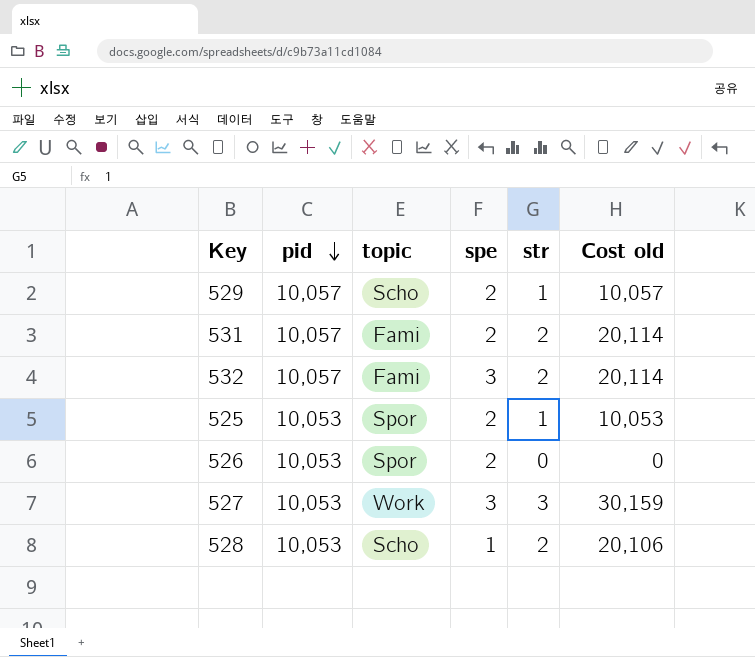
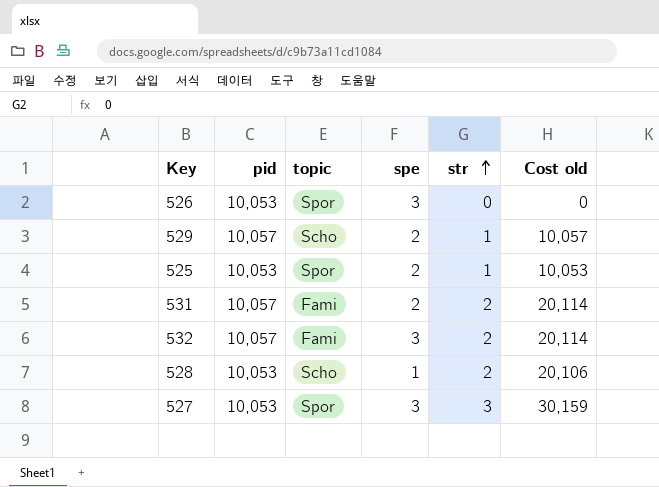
row order: pid descending -> str ascending
526 | spe: 2 -> 3
527 | topic: Work -> Spor

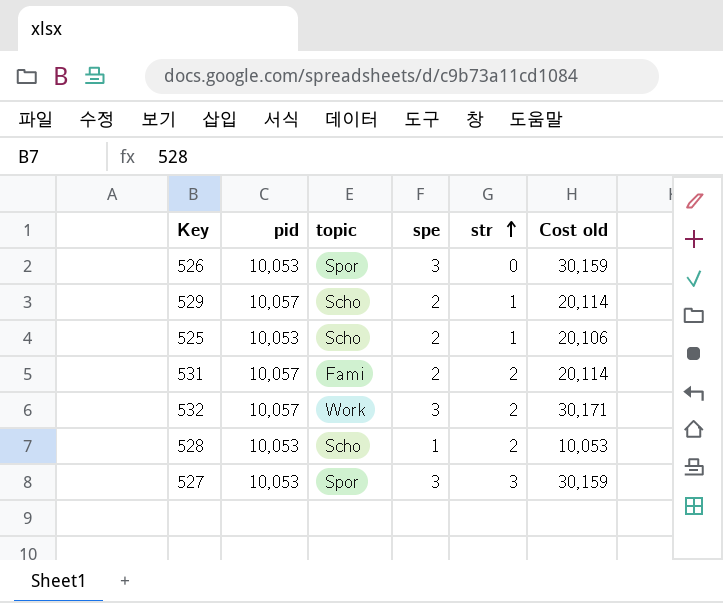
column Cost old | formula: [pid] * [str] -> [pid] * [spe]
525 | topic: Spor -> Scho
532 | topic: Fami -> Work

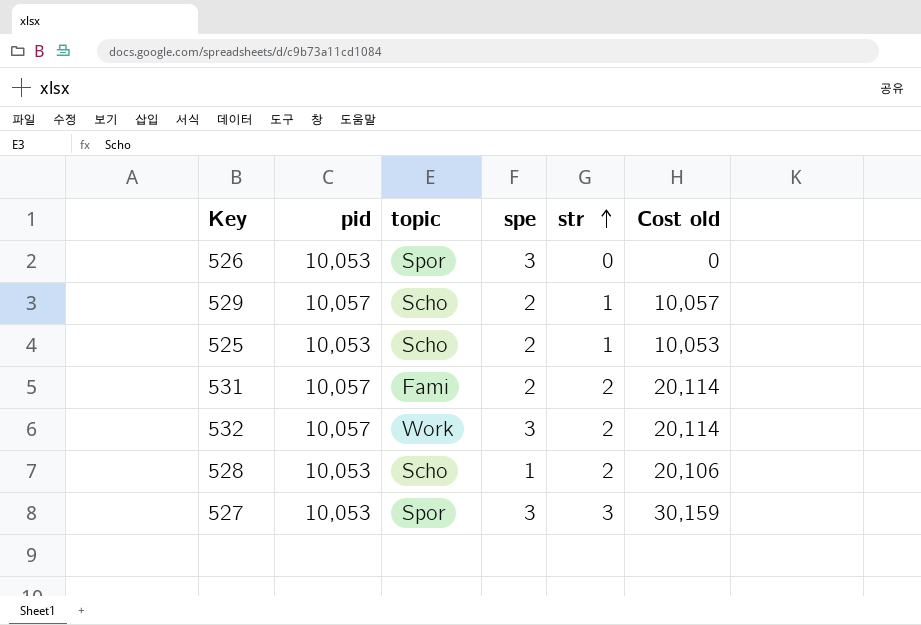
column Cost old | formula: [pid] * [spe] -> [pid] * [str]

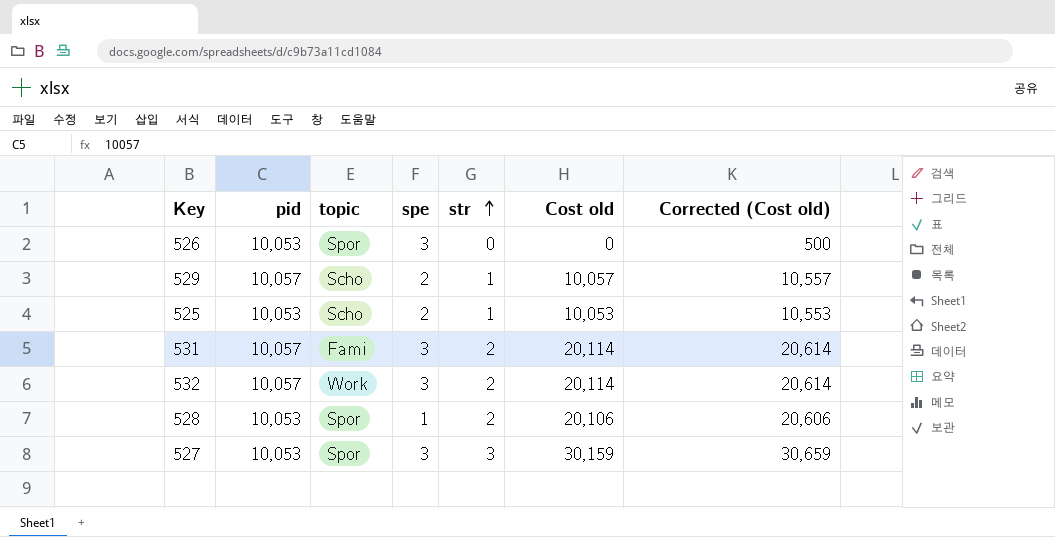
column Corrected (Cost old) | formula: none -> [Cost old] + 500
531 | spe: 2 -> 3
528 | topic: Scho -> Spor

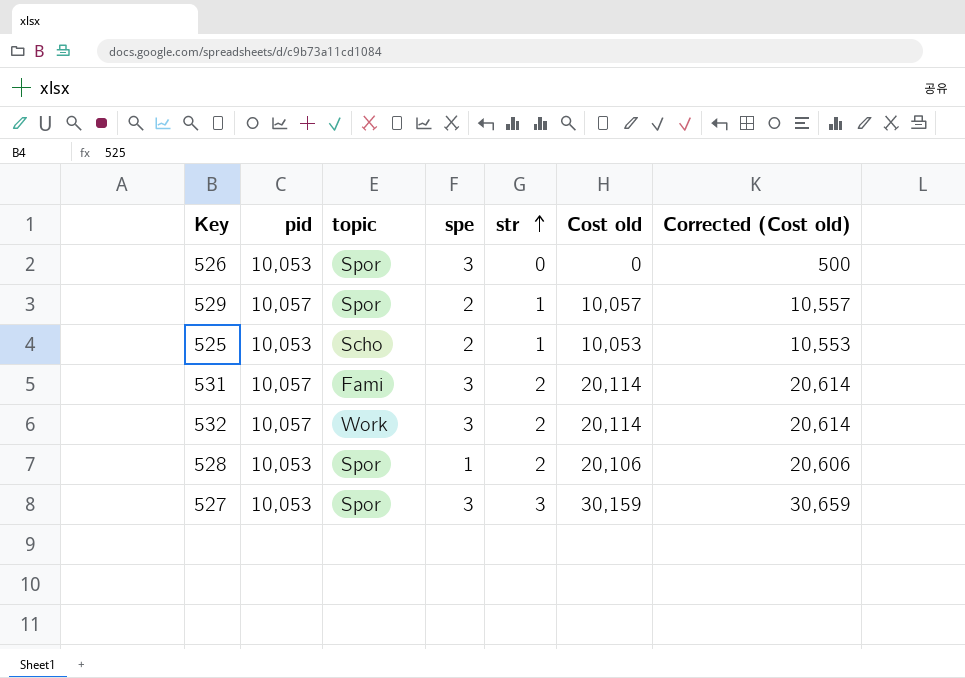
529 | topic: Scho -> Spor

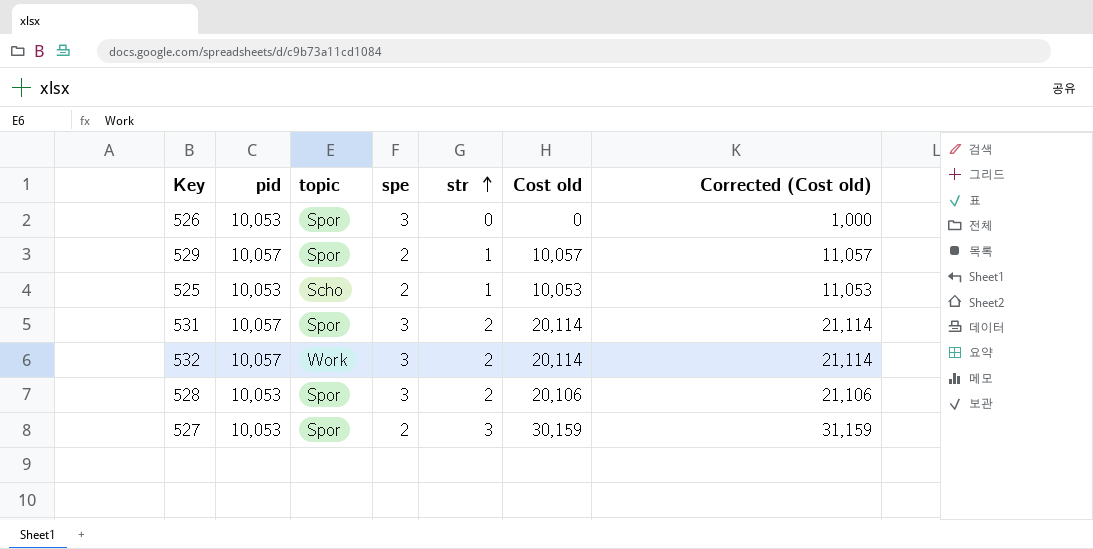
column Corrected (Cost old) | formula: [Cost old] + 500 -> [Cost old] + 1000
531 | topic: Fami -> Spor
528 | spe: 1 -> 3
527 | spe: 3 -> 2

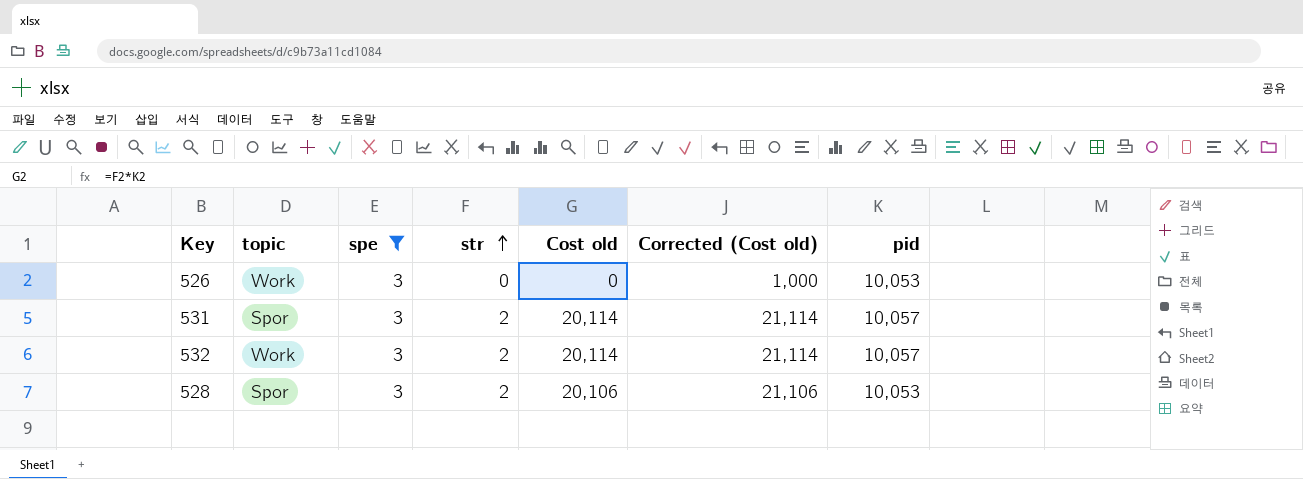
filter: none -> spe = 3
column pid | position: 2 -> 7
526 | topic: Spor -> Work

